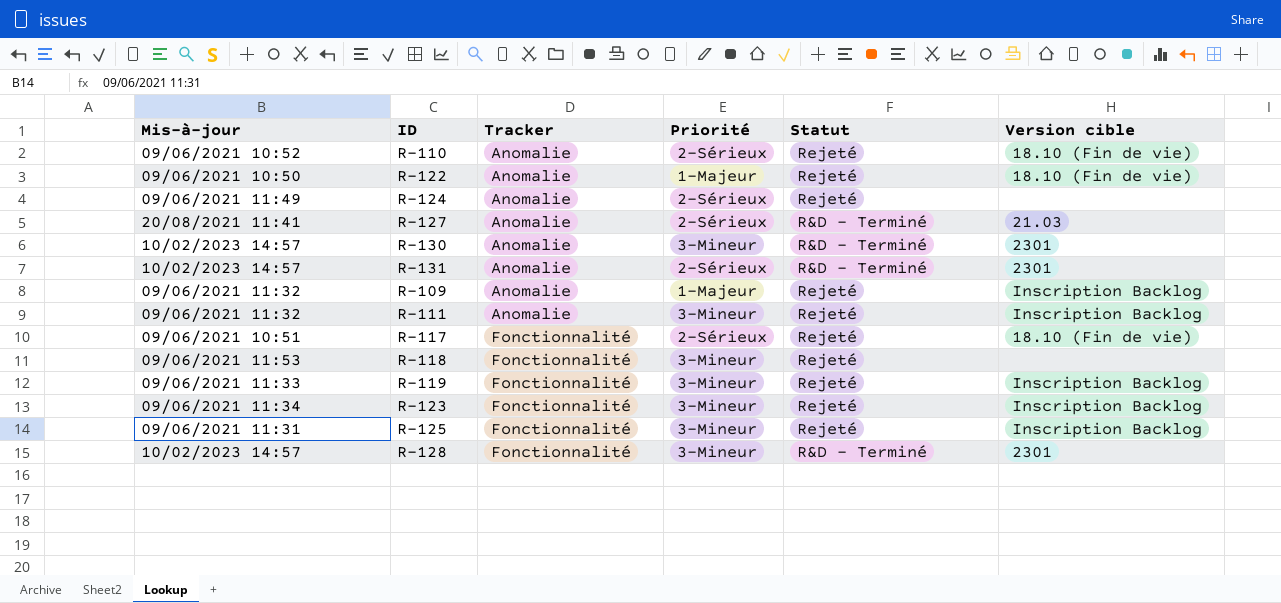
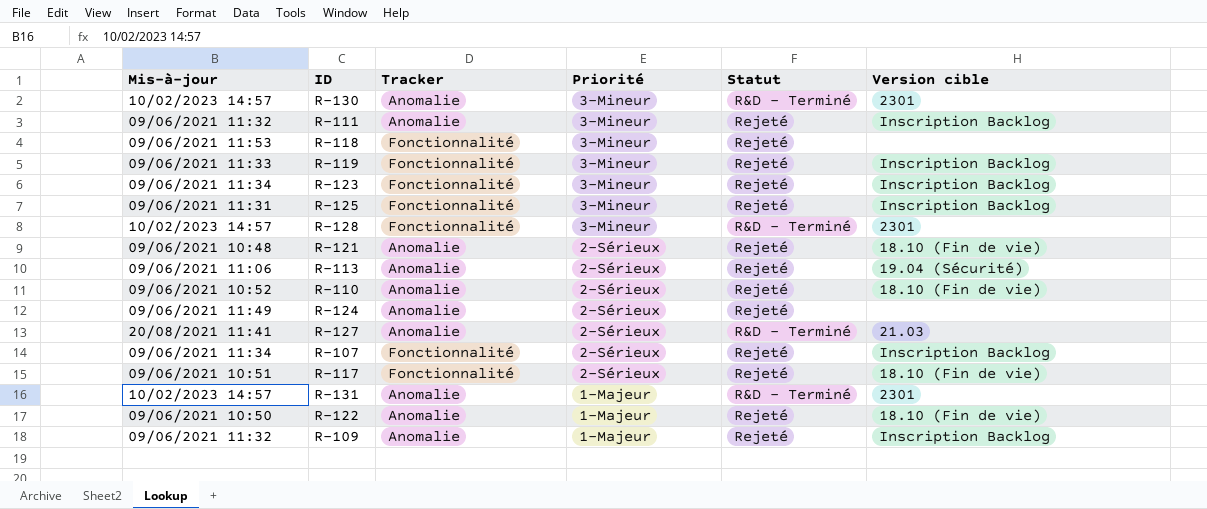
row order: Tracker ascending -> Priorité descending
row R-121: none -> 09/06/2021 10:48 | Anomalie | 2-Sérieux | Rejeté | 18.10 (Fin de vie)
row R-113: none -> 09/06/2021 11:06 | Anomalie | 2-Sérieux | Rejeté | 19.04 (Sécurité)
row R-107: none -> 09/06/2021 11:34 | Fonctionnalité | 2-Sérieux | Rejeté | Inscription Backlog
R-131 | Priorité: 2-Sérieux -> 1-Majeur

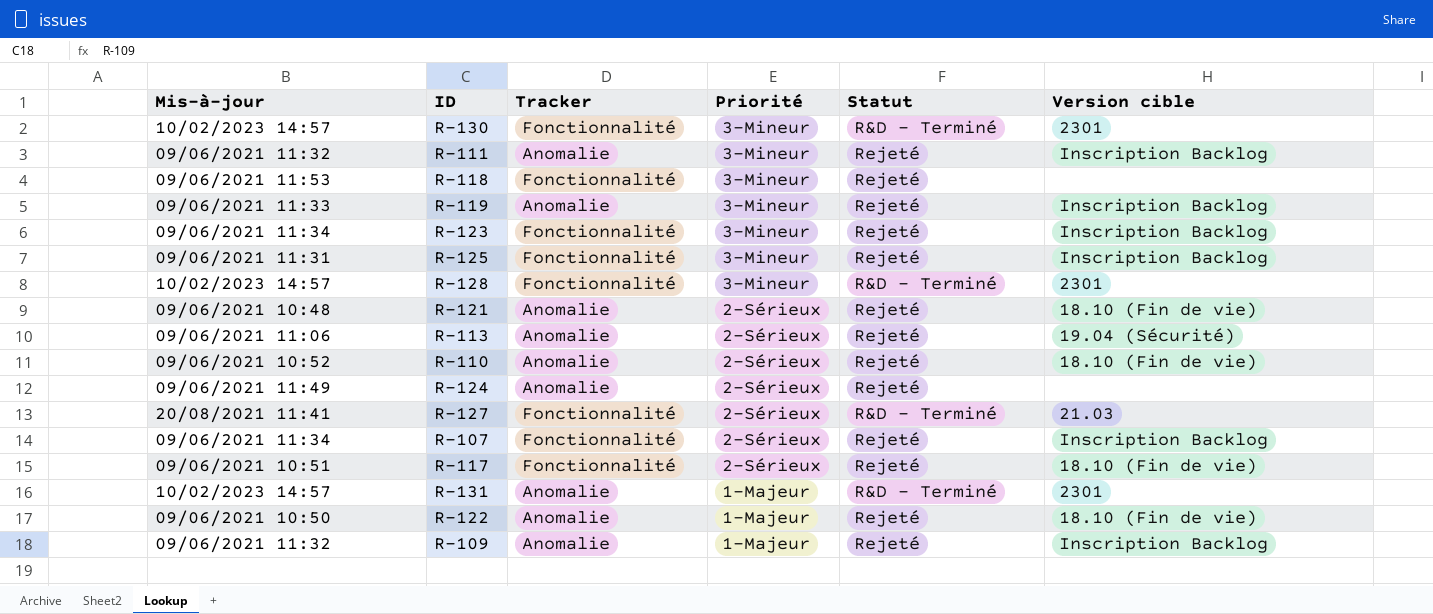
R-130 | Tracker: Anomalie -> Fonctionnalité
R-119 | Tracker: Fonctionnalité -> Anomalie
R-127 | Tracker: Anomalie -> Fonctionnalité

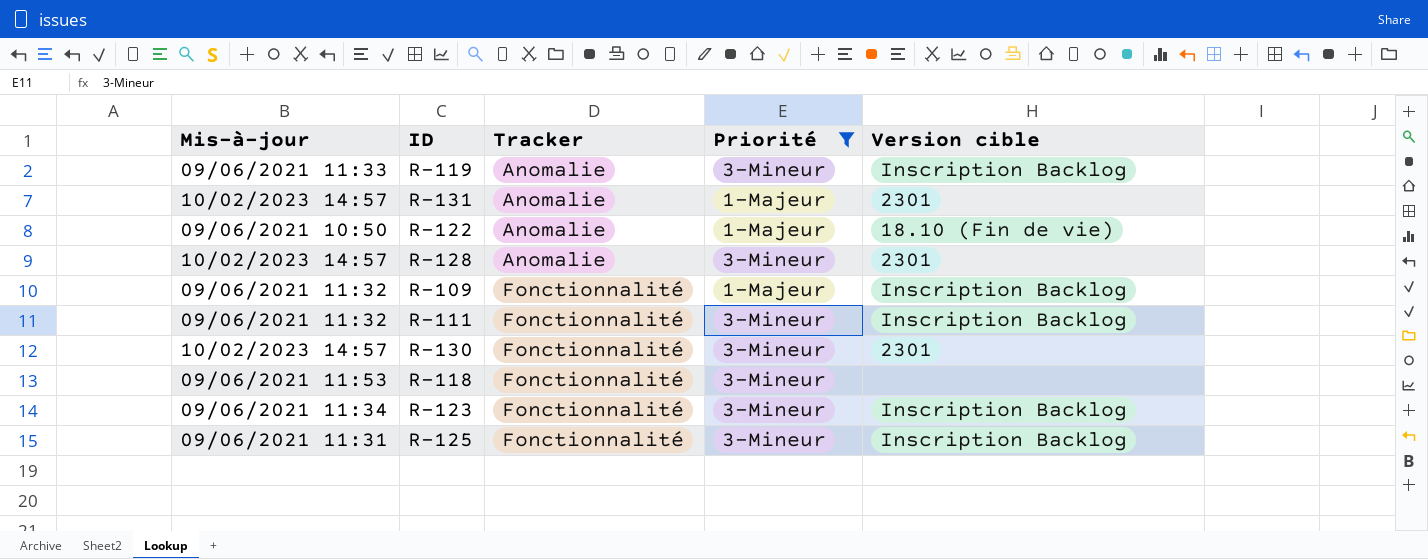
filter: none -> Priorité != 2-Sérieux
row order: Priorité descending -> Tracker ascending
column Statut | position: 5 -> none
R-128 | Tracker: Fonctionnalité -> Anomalie
R-109 | Tracker: Anomalie -> Fonctionnalité
R-111 | Tracker: Anomalie -> Fonctionnalité

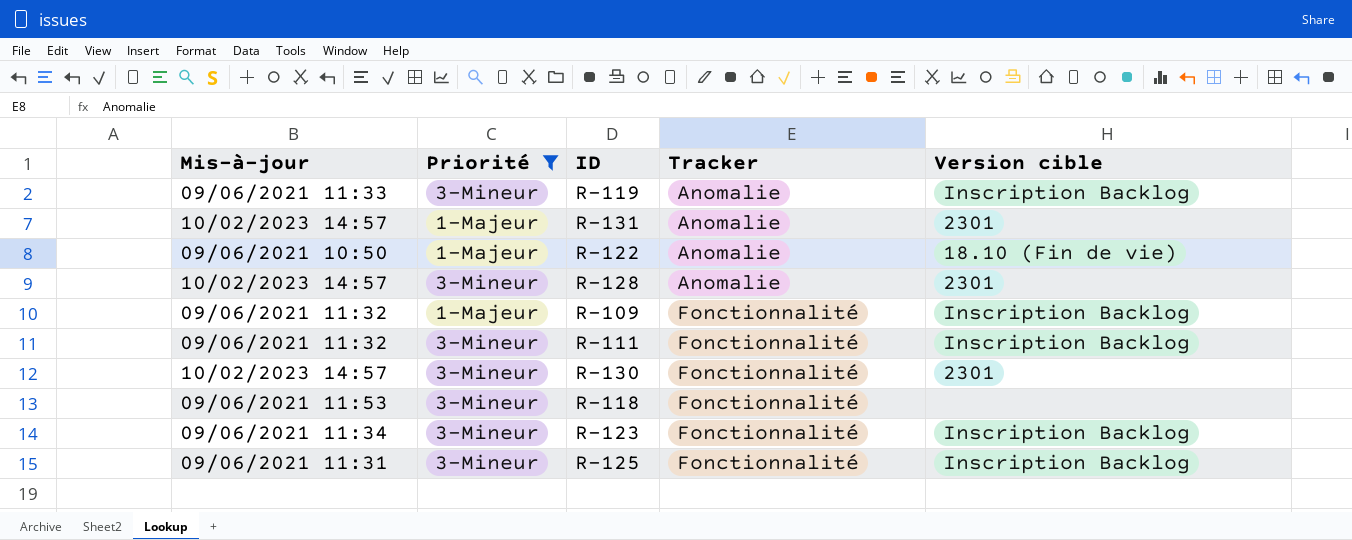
column Priorité | position: 4 -> 2

